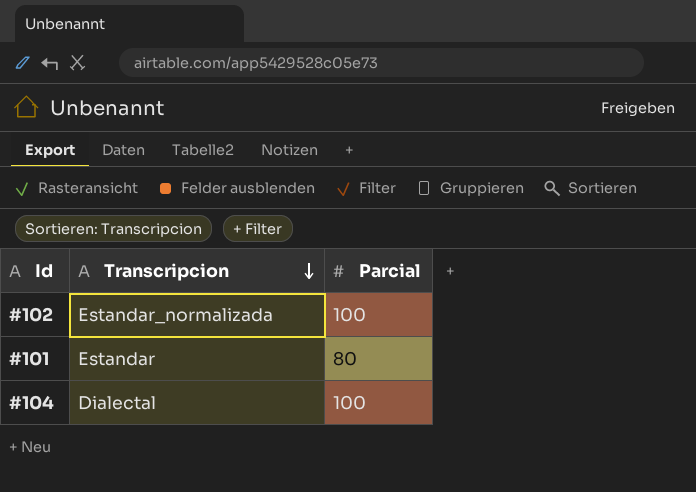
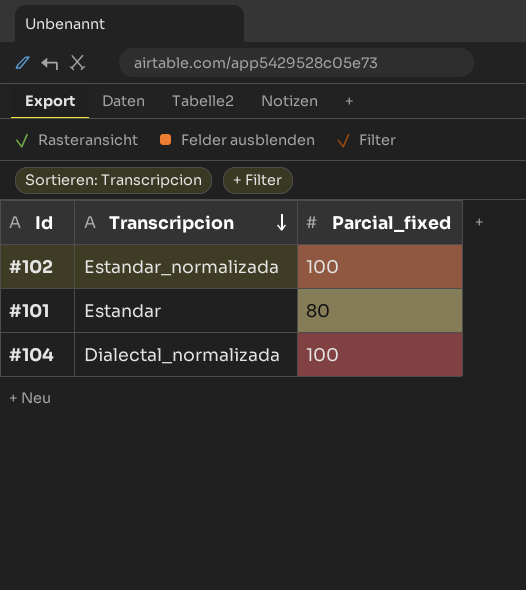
column name: Parcial -> Parcial_fixed
#104 | Transcripcion: Dialectal -> Dialectal_normalizada

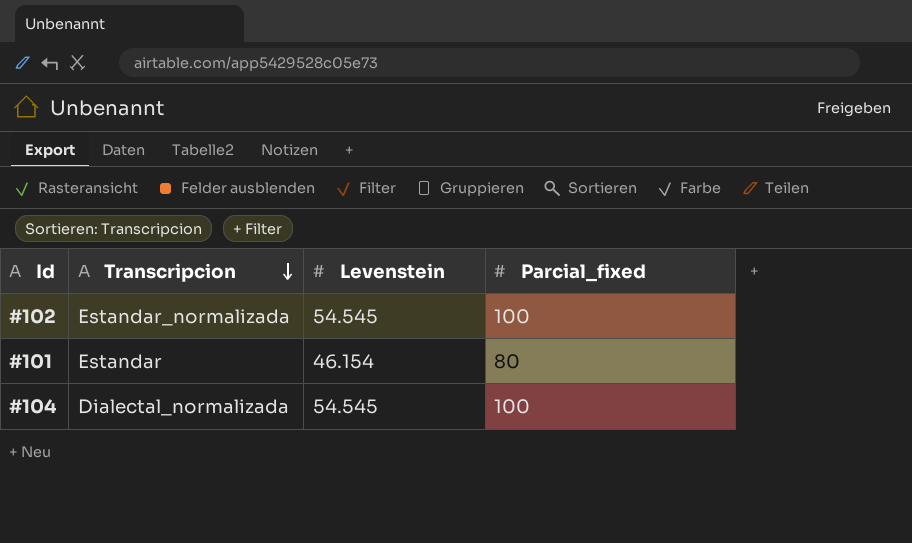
column Levenstein | position: none -> 3

